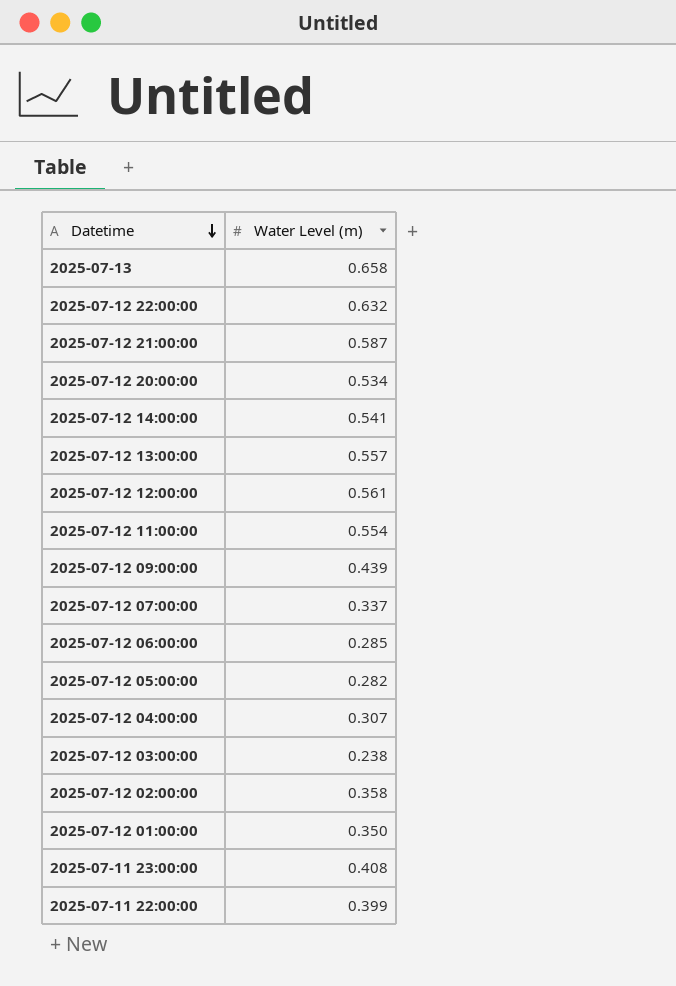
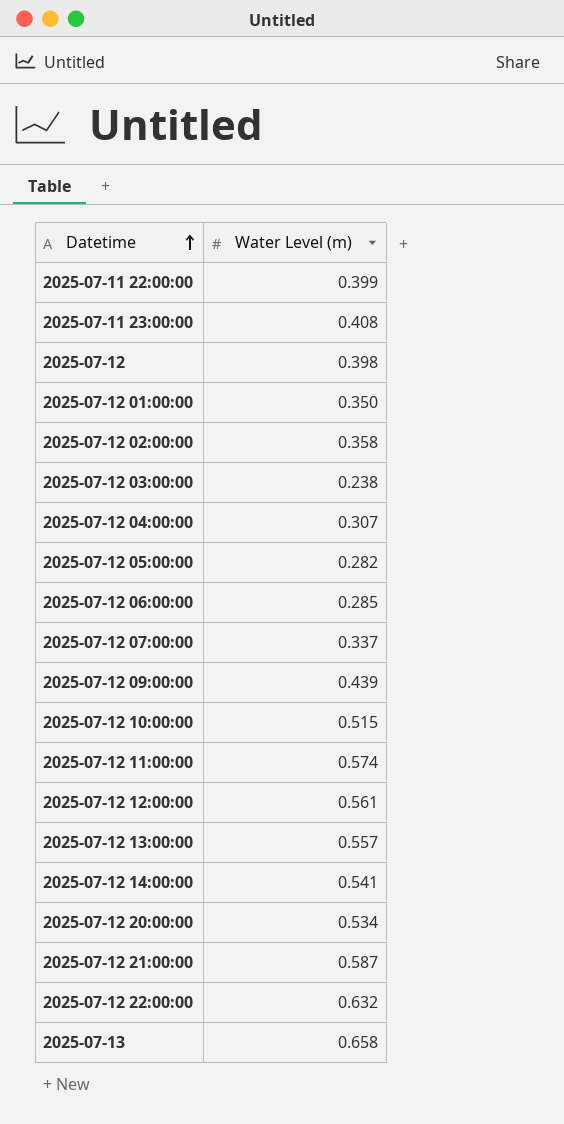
row order: Datetime descending -> Datetime ascending
row 2025-07-12: none -> 0.398
row 2025-07-12 10:00:00: none -> 0.515
2025-07-12 11:00:00 | Water Level (m): 0.554 -> 0.574

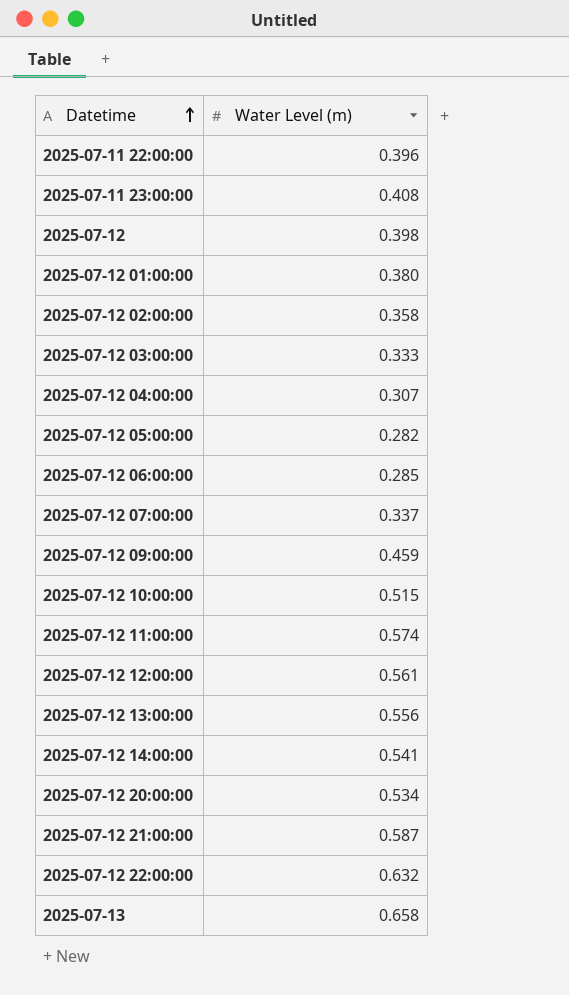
2025-07-11 22:00:00 | Water Level (m): 0.399 -> 0.396
2025-07-12 01:00:00 | Water Level (m): 0.350 -> 0.380
2025-07-12 03:00:00 | Water Level (m): 0.238 -> 0.333
2025-07-12 09:00:00 | Water Level (m): 0.439 -> 0.459
2025-07-12 13:00:00 | Water Level (m): 0.557 -> 0.556

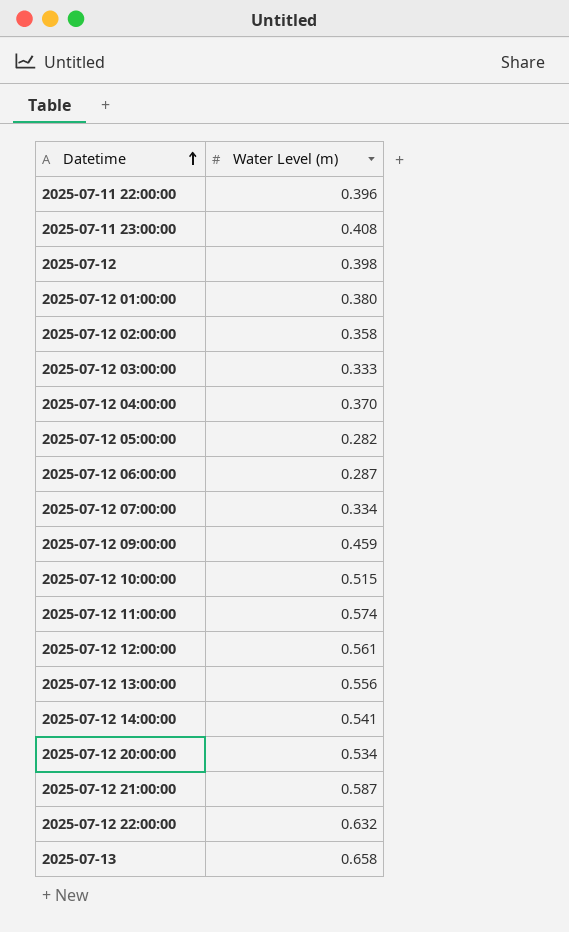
2025-07-12 04:00:00 | Water Level (m): 0.307 -> 0.370
2025-07-12 06:00:00 | Water Level (m): 0.285 -> 0.287
2025-07-12 07:00:00 | Water Level (m): 0.337 -> 0.334

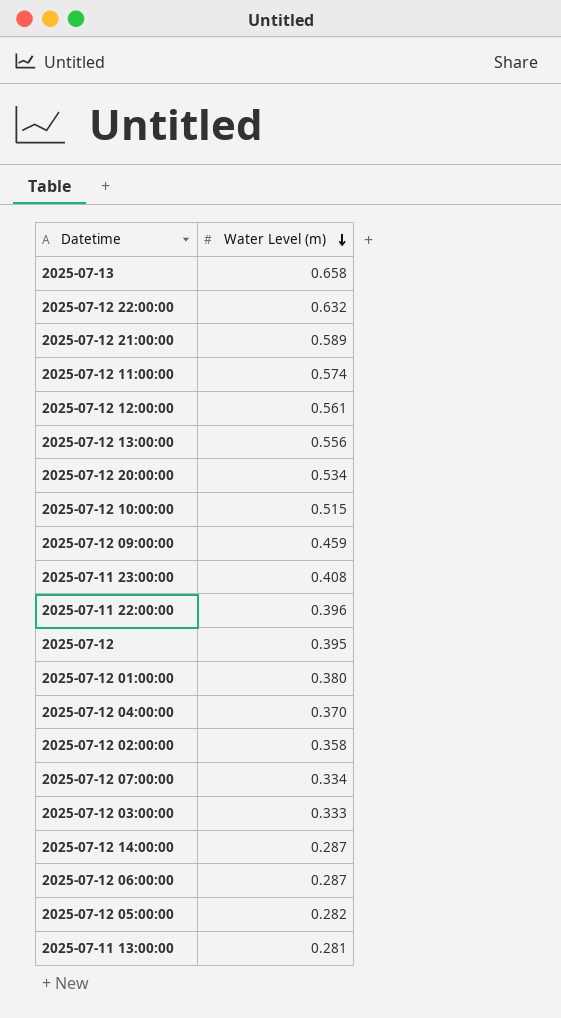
row order: Datetime ascending -> Water Level (m) descending
2025-07-12 21:00:00 | Water Level (m): 0.587 -> 0.589
2025-07-12 | Water Level (m): 0.398 -> 0.395
2025-07-12 14:00:00 | Water Level (m): 0.541 -> 0.287
row 2025-07-11 13:00:00: none -> 0.281

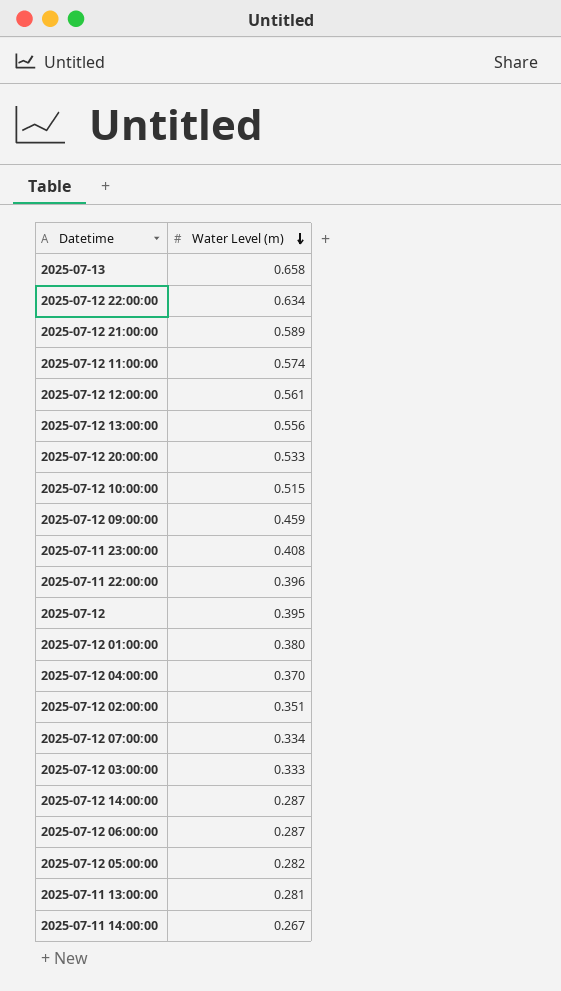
2025-07-12 22:00:00 | Water Level (m): 0.632 -> 0.634
2025-07-12 20:00:00 | Water Level (m): 0.534 -> 0.533
2025-07-12 02:00:00 | Water Level (m): 0.358 -> 0.351
row 2025-07-11 14:00:00: none -> 0.267

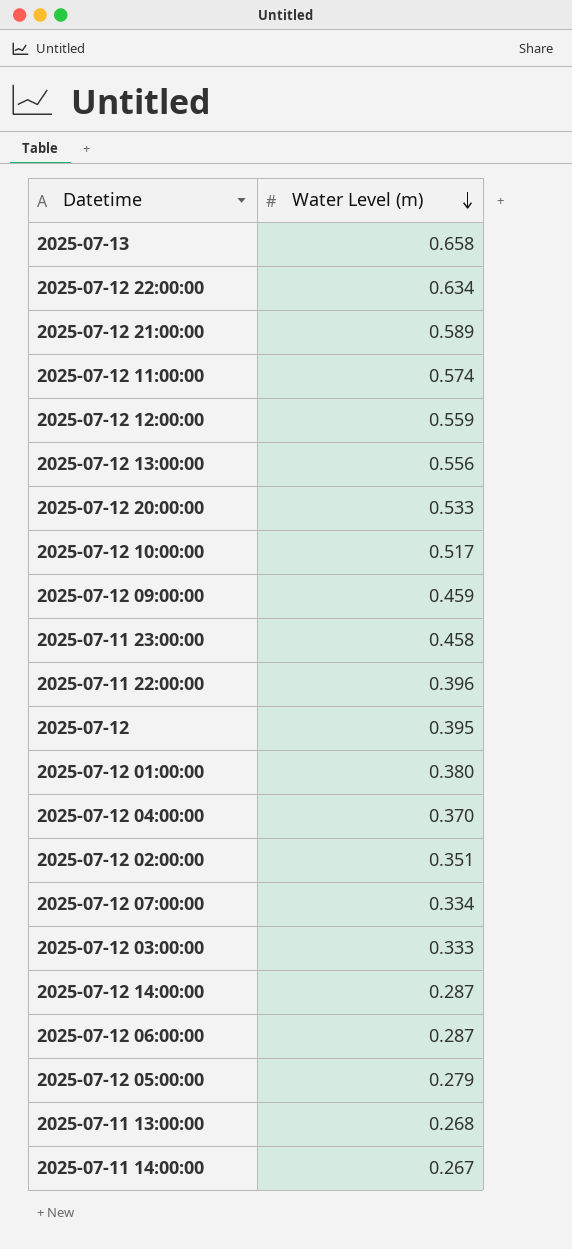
2025-07-12 12:00:00 | Water Level (m): 0.561 -> 0.559
2025-07-12 10:00:00 | Water Level (m): 0.515 -> 0.517
2025-07-11 23:00:00 | Water Level (m): 0.408 -> 0.458
2025-07-12 05:00:00 | Water Level (m): 0.282 -> 0.279
2025-07-11 13:00:00 | Water Level (m): 0.281 -> 0.268

